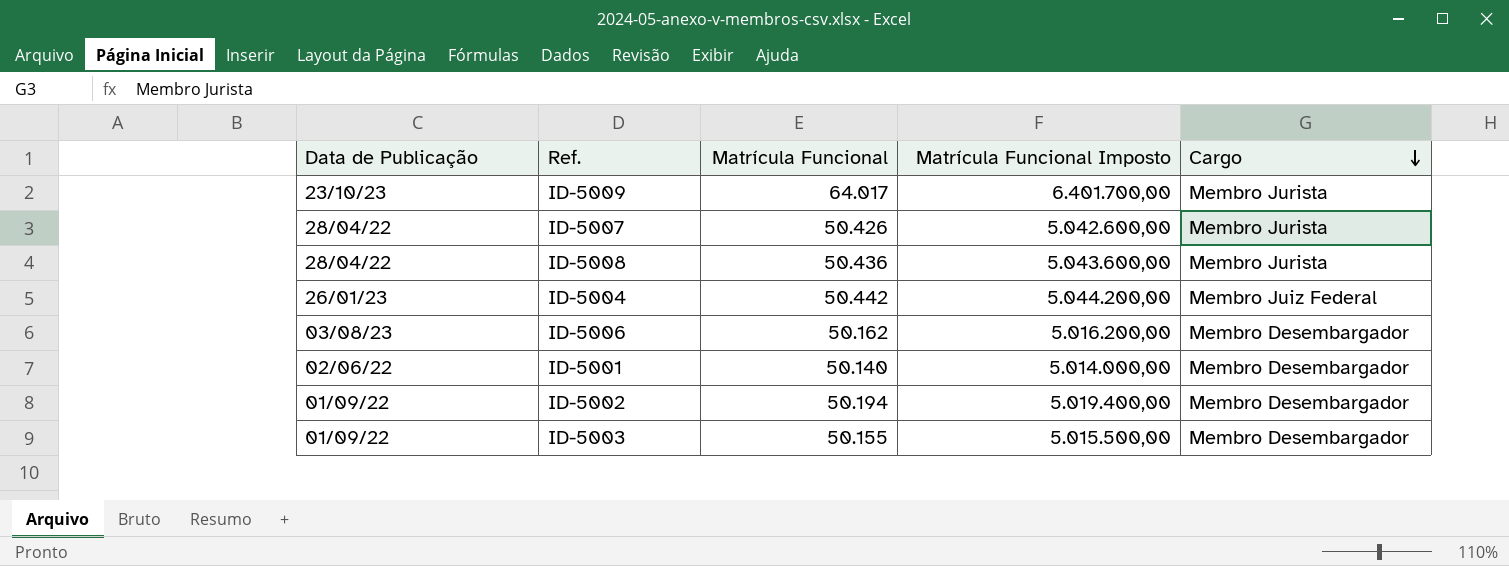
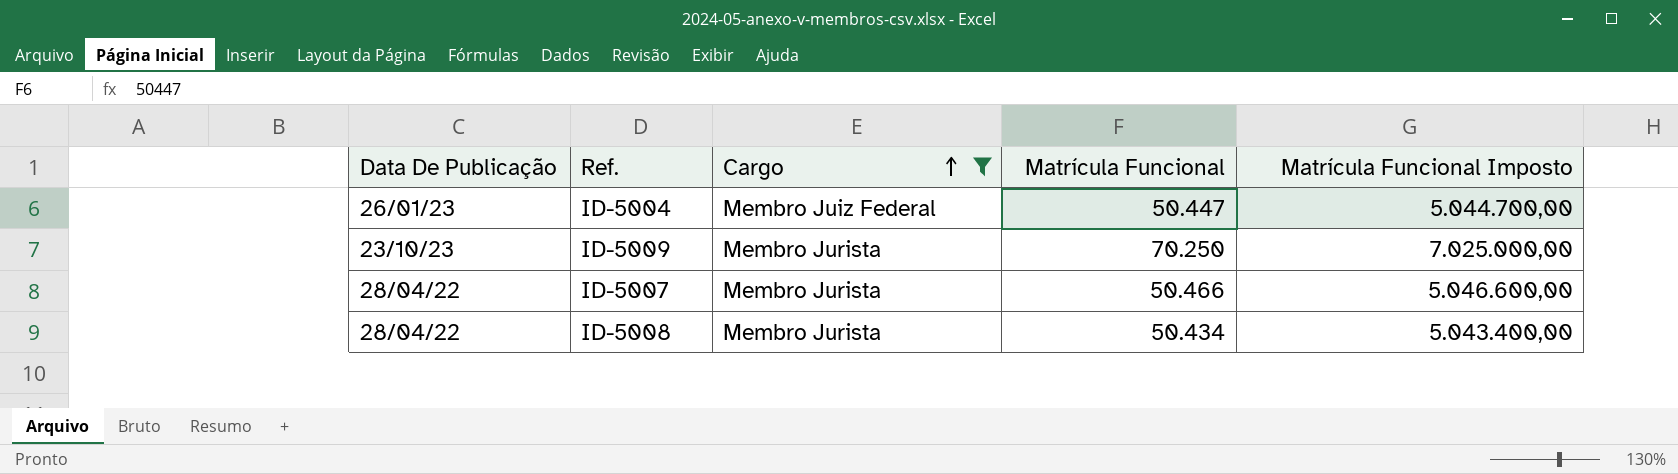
filter: none -> Cargo != Membro Desembargador
row order: Cargo descending -> Cargo ascending
column name: Data de Publicação -> Data De Publicação
column Cargo | position: 5 -> 3
ID-5004 | Matrícula Funcional: 50.442 -> 50.447
ID-5004 | Matrícula Funcional Imposto: 5.044.200,00 -> 5.044.700,00
ID-5009 | Matrícula Funcional: 64.017 -> 70.250
ID-5009 | Matrícula Funcional Imposto: 6.401.700,00 -> 7.025.000,00
ID-5007 | Matrícula Funcional: 50.426 -> 50.466
ID-5007 | Matrícula Funcional Imposto: 5.042.600,00 -> 5.046.600,00
ID-5008 | Matrícula Funcional: 50.436 -> 50.434
ID-5008 | Matrícula Funcional Imposto: 5.043.600,00 -> 5.043.400,00

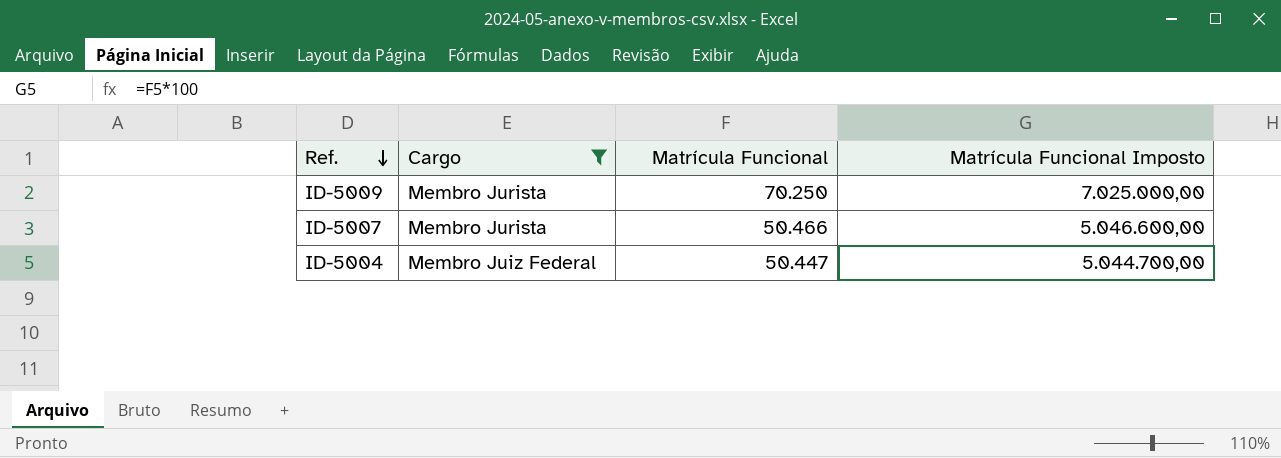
row order: Cargo ascending -> Ref. descending
column Data De Publicação | position: 1 -> none
row ID-5008: 28/04/22 | Membro Jurista | 50.434 | 5.043.400,00 -> none

